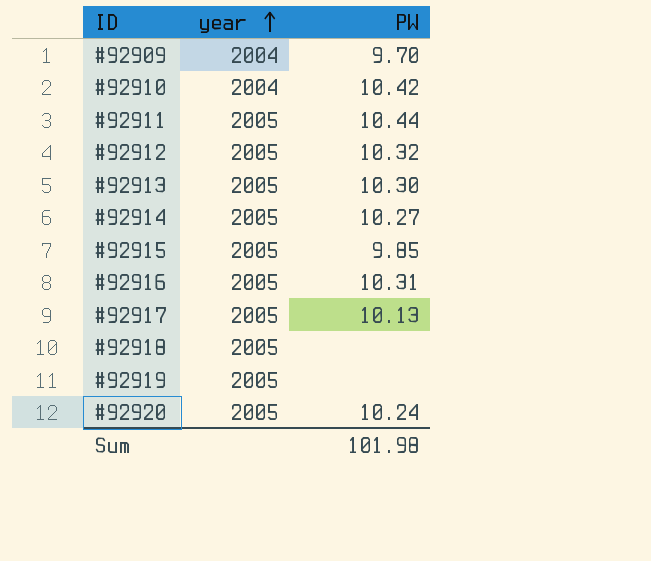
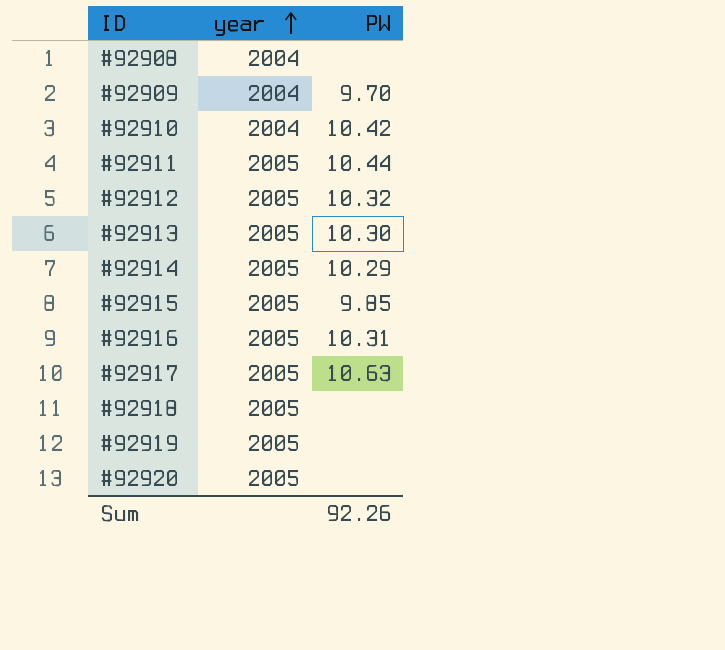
row #92908: none -> 2004 | none
#92914 | PW: 10.27 -> 10.29
#92917 | PW: 10.13 -> 10.63
#92920 | PW: 10.24 -> none
Sum | PW: 101.98 -> 92.26

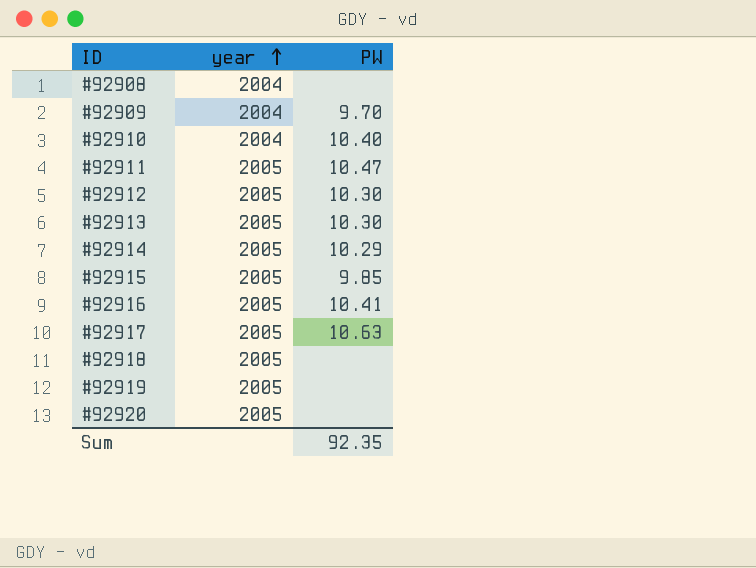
#92910 | PW: 10.42 -> 10.40
#92911 | PW: 10.44 -> 10.47
#92912 | PW: 10.32 -> 10.30
#92916 | PW: 10.31 -> 10.41
Sum | PW: 92.26 -> 92.35

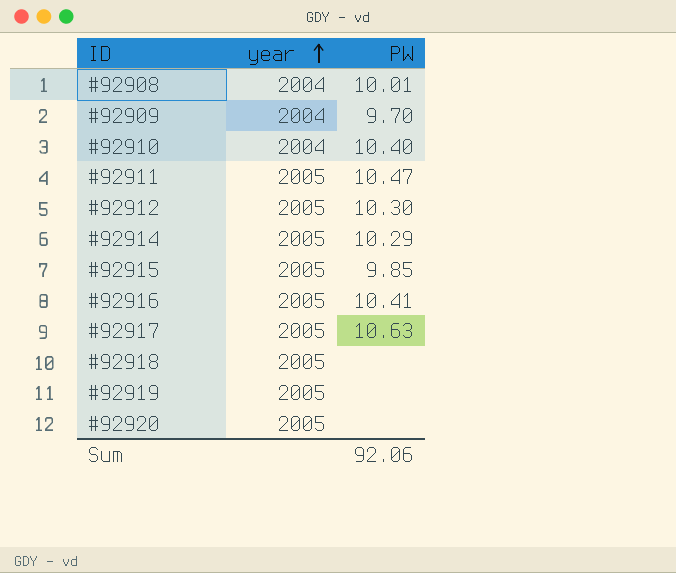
row #92913: 2005 | 10.30 -> none
#92908 | PW: none -> 10.01
Sum | PW: 92.35 -> 92.06

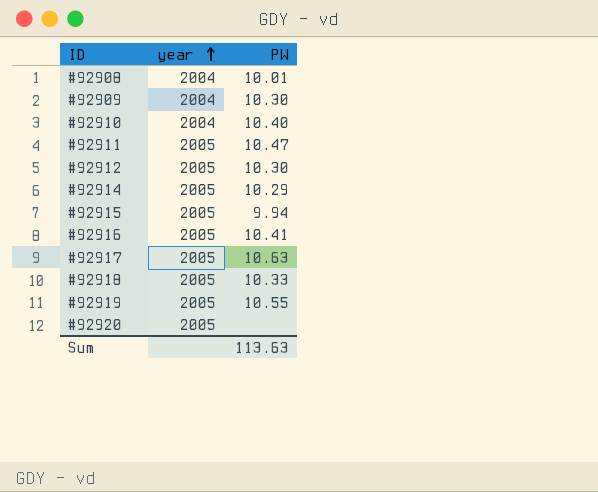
#92909 | PW: 9.70 -> 10.30
#92915 | PW: 9.85 -> 9.94
#92918 | PW: none -> 10.33
#92919 | PW: none -> 10.55
Sum | PW: 92.06 -> 113.63

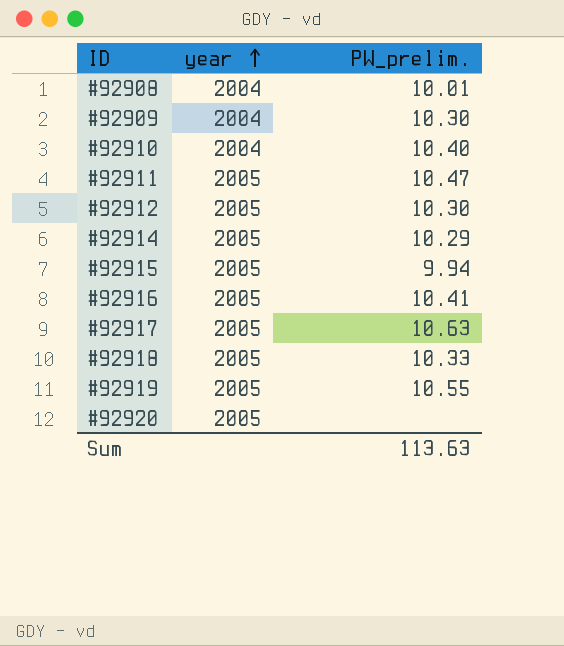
column name: PW -> PW_prelim.

